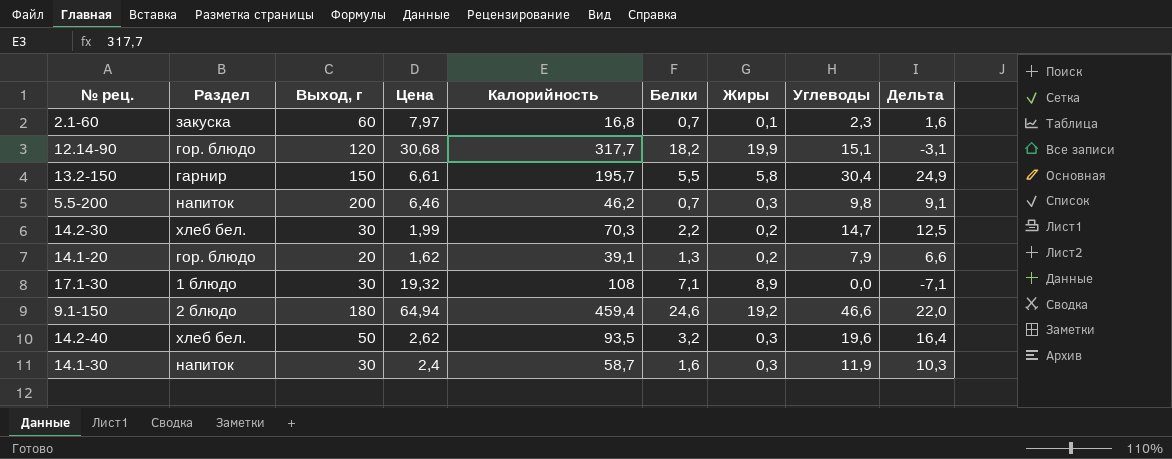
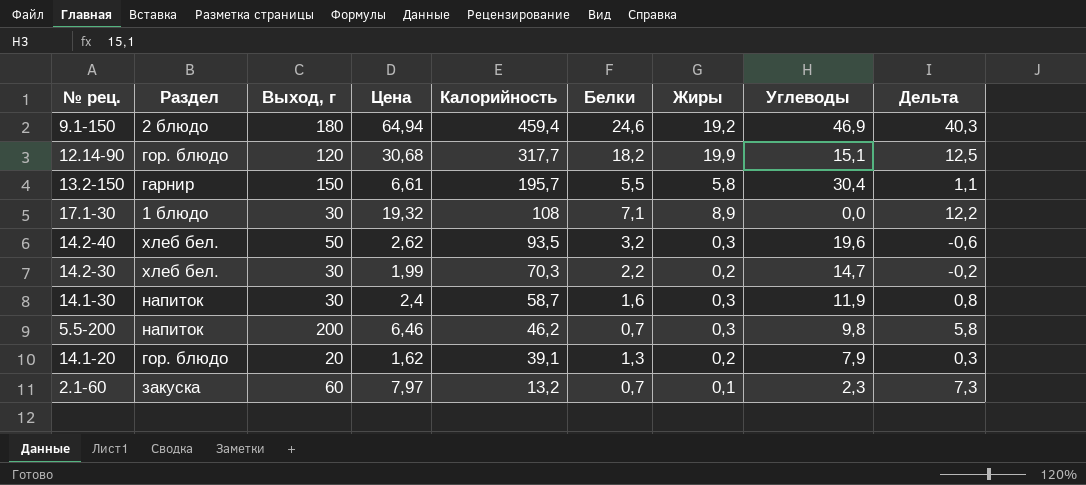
row order: none -> Калорийность descending
column Дельта | formula: [Углеводы] - [Белки] -> [Цена] - [Белки]
9.1-150 | Углеводы: 46,6 -> 46,9
2.1-60 | Калорийность: 16,8 -> 13,2

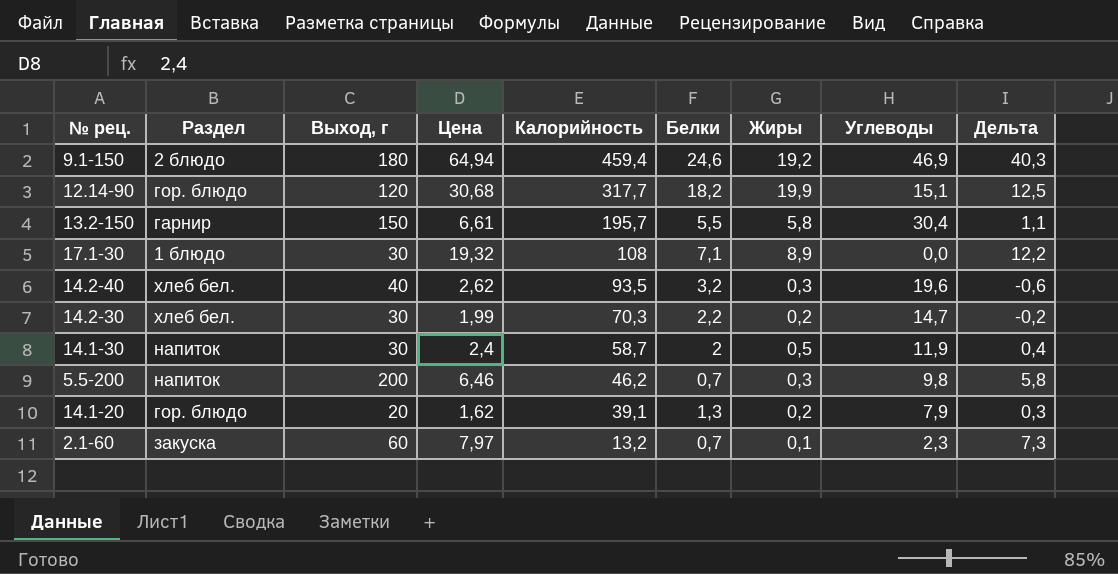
14.2-40 | Выход, г: 50 -> 40
14.1-30 | Белки: 1,6 -> 2
14.1-30 | Жиры: 0,3 -> 0,5
14.1-30 | Дельта: 0,8 -> 0,4

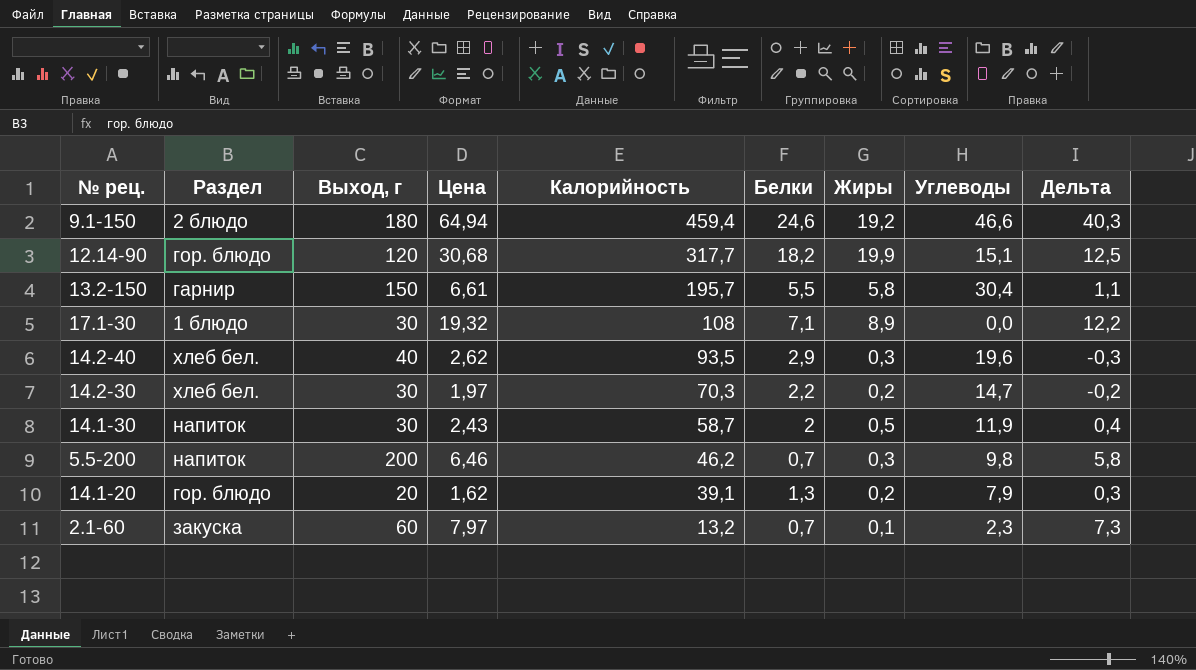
9.1-150 | Углеводы: 46,9 -> 46,6
14.2-40 | Белки: 3,2 -> 2,9
14.2-40 | Дельта: -0,6 -> -0,3
14.2-30 | Цена: 1,99 -> 1,97
14.1-30 | Цена: 2,4 -> 2,43

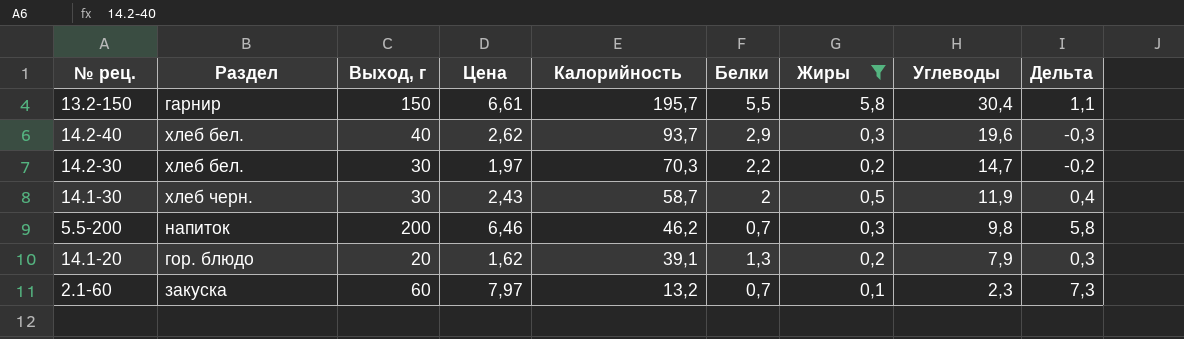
filter: none -> Жиры <= 5,8
14.2-40 | Калорийность: 93,5 -> 93,7
14.1-30 | Раздел: напиток -> хлеб черн.

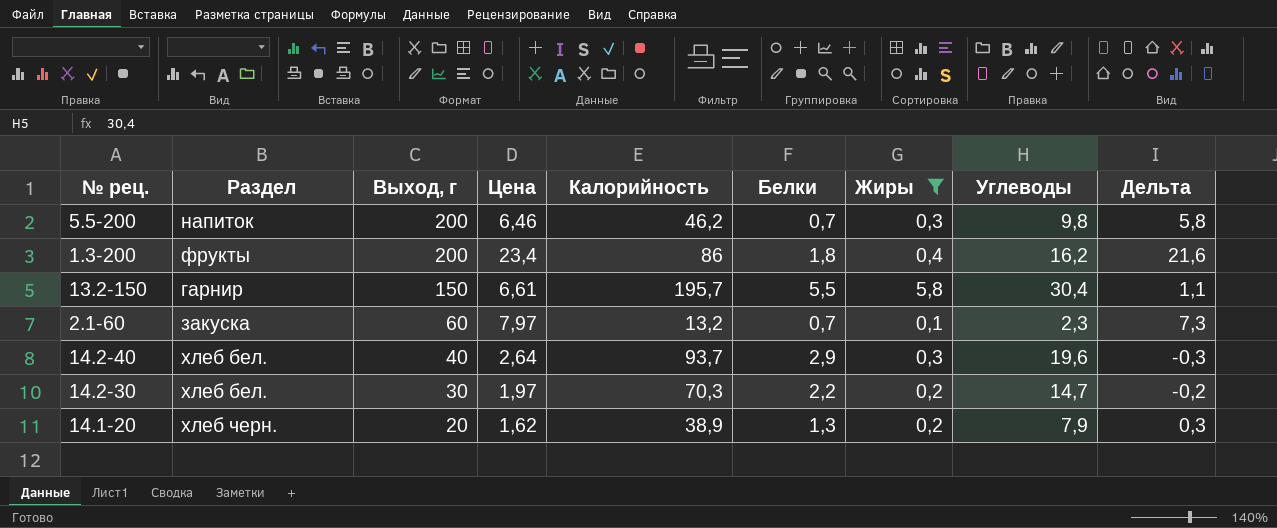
row order: Калорийность descending -> Выход, г descending
row 14.1-30: хлеб черн. | 30 | 2,43 | 58,7 | 2 | 0,5 | 11,9 | 0,4 -> none
row 1.3-200: none -> фрукты | 200 | 23,4 | 86 | 1,8 | 0,4 | 16,2 | 21,6
14.2-40 | Цена: 2,62 -> 2,64
14.1-20 | Раздел: гор. блюдо -> хлеб черн.
14.1-20 | Калорийность: 39,1 -> 38,9

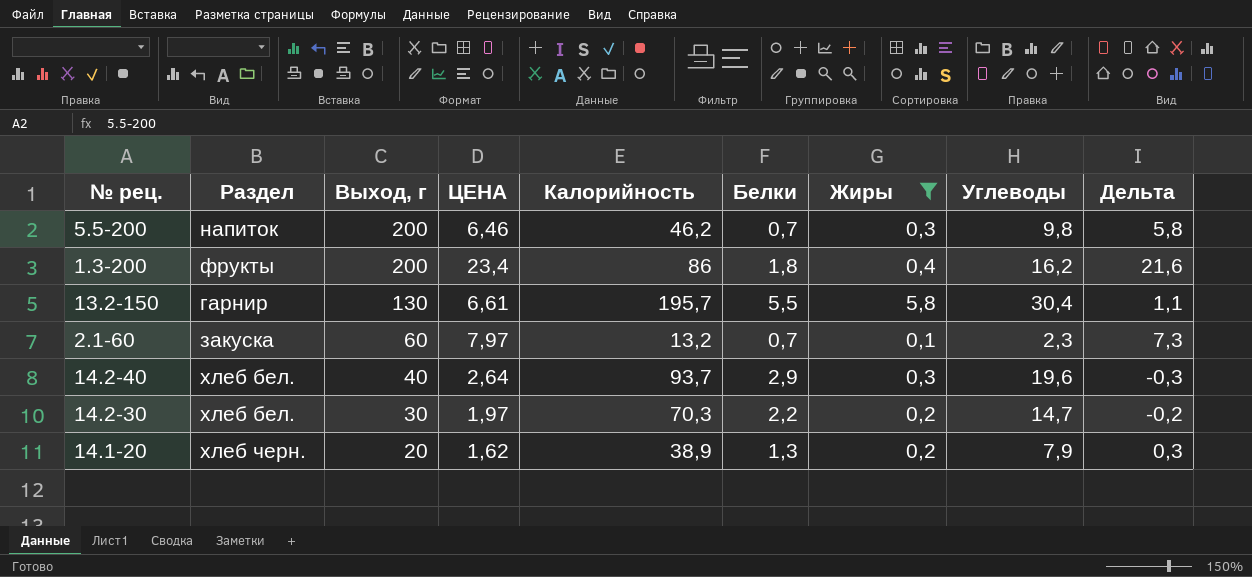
column name: Цена -> ЦЕНА
13.2-150 | Выход, г: 150 -> 130

